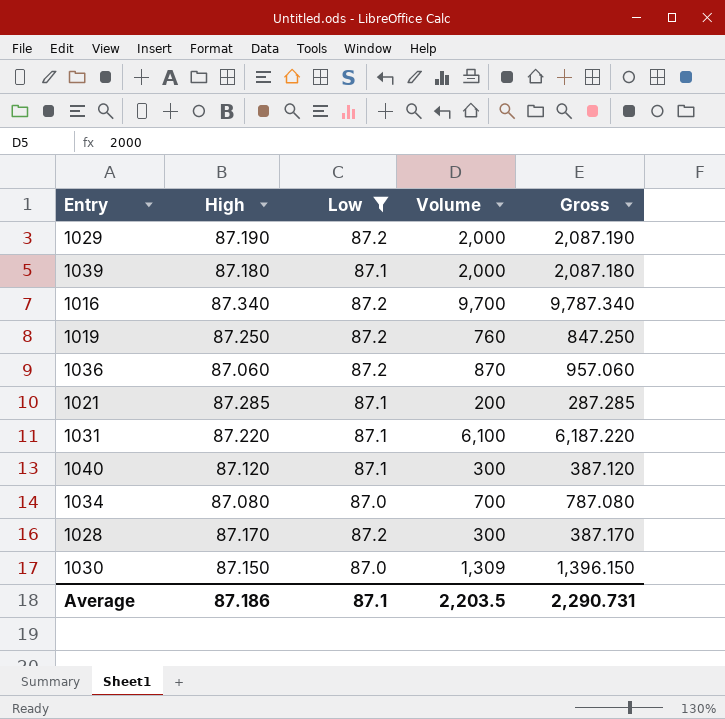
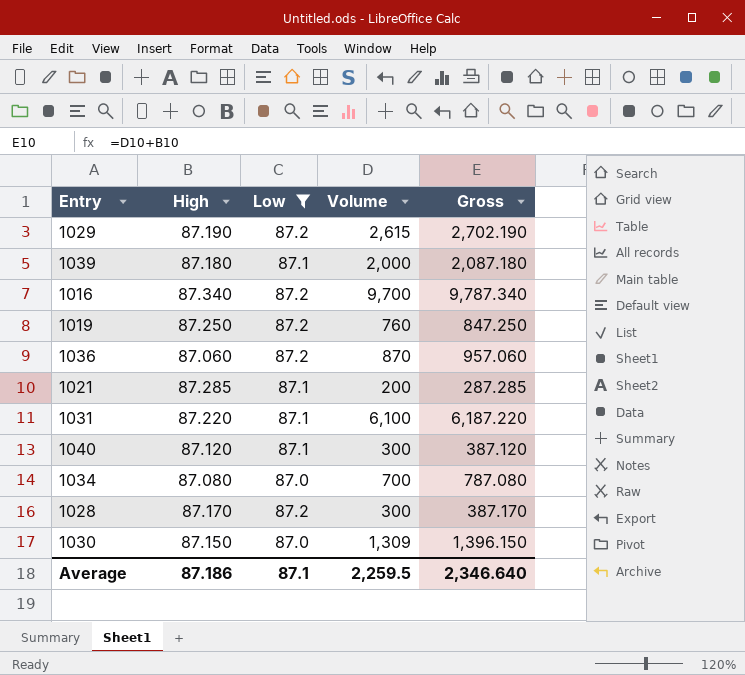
1029 | Volume: 2,000 -> 2,615
1029 | Gross: 2,087.190 -> 2,702.190
Average | Volume: 2,203.5 -> 2,259.5
Average | Gross: 2,290.731 -> 2,346.640

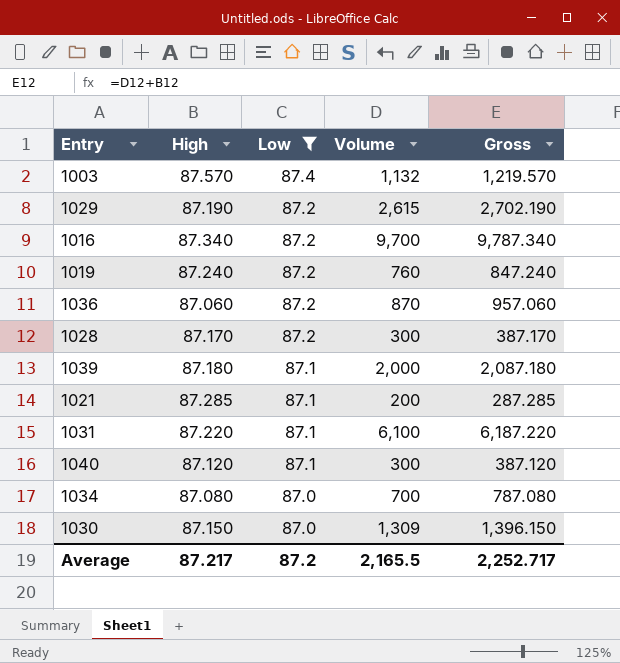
row order: none -> Low descending
row 1003: none -> 87.570 | 87.4 | 1,132 | 1,219.570
1019 | High: 87.250 -> 87.240
1019 | Gross: 847.250 -> 847.240
Average | High: 87.186 -> 87.217
Average | Low: 87.1 -> 87.2
Average | Volume: 2,259.5 -> 2,165.5
Average | Gross: 2,346.640 -> 2,252.717

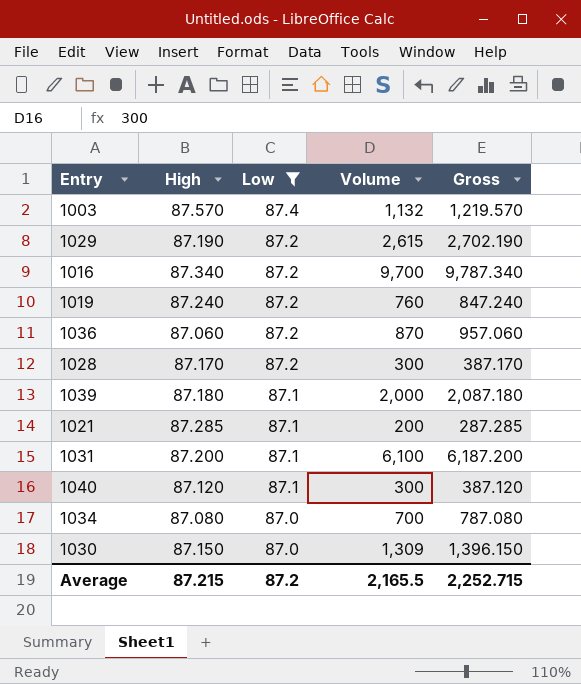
1031 | High: 87.220 -> 87.200
1031 | Gross: 6,187.220 -> 6,187.200
Average | High: 87.217 -> 87.215
Average | Gross: 2,252.717 -> 2,252.715

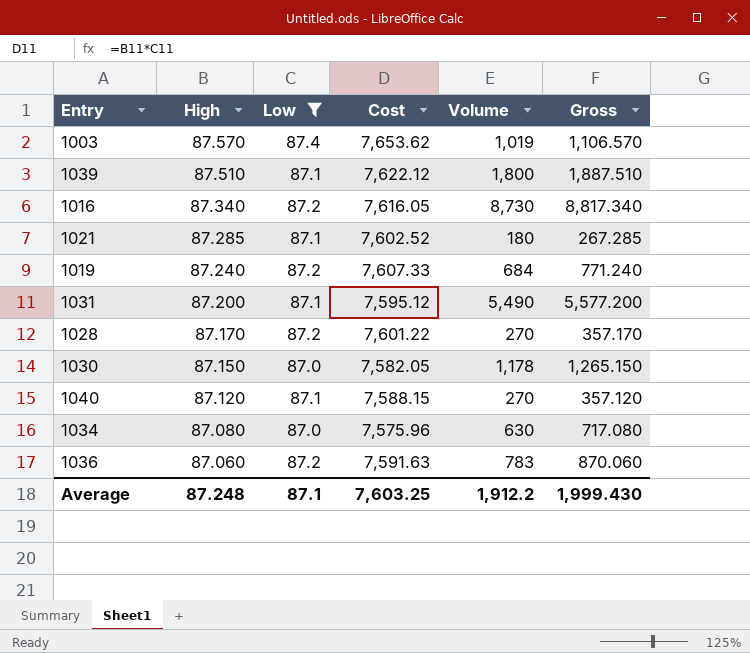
row order: Low descending -> High descending
column Cost | formula: none -> [High] * [Low]
row 1029: 87.190 | 87.2 | 2,615 | 2,702.190 -> none
1003 | Volume: 1,132 -> 1,019
1003 | Gross: 1,219.570 -> 1,106.570
1039 | High: 87.180 -> 87.510
1039 | Volume: 2,000 -> 1,800
1039 | Gross: 2,087.180 -> 1,887.510
1016 | Volume: 9,700 -> 8,730
1016 | Gross: 9,787.340 -> 8,817.340
1021 | Volume: 200 -> 180
1021 | Gross: 287.285 -> 267.285
1019 | Volume: 760 -> 684
1019 | Gross: 847.240 -> 771.240
1031 | Volume: 6,100 -> 5,490
1031 | Gross: 6,187.200 -> 5,577.200
1028 | Volume: 300 -> 270
1028 | Gross: 387.170 -> 357.170
1030 | Volume: 1,309 -> 1,178
1030 | Gross: 1,396.150 -> 1,265.150
1040 | Volume: 300 -> 270
1040 | Gross: 387.120 -> 357.120
1034 | Volume: 700 -> 630
1034 | Gross: 787.080 -> 717.080
1036 | Volume: 870 -> 783
1036 | Gross: 957.060 -> 870.060
Average | High: 87.215 -> 87.248
Average | Low: 87.2 -> 87.1
Average | Volume: 2,165.5 -> 1,912.2
Average | Gross: 2,252.715 -> 1,999.430

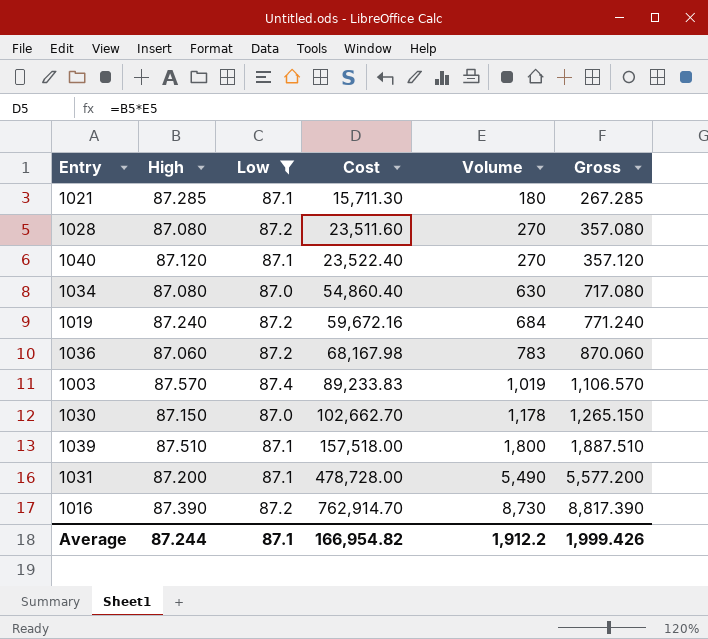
row order: High descending -> Cost ascending
column Cost | formula: [High] * [Low] -> [High] * [Volume]
1028 | High: 87.170 -> 87.080
1028 | Gross: 357.170 -> 357.080
1016 | High: 87.340 -> 87.390
1016 | Gross: 8,817.340 -> 8,817.390
Average | High: 87.248 -> 87.244
Average | Cost: 7,603.25 -> 166,954.82
Average | Gross: 1,999.430 -> 1,999.426

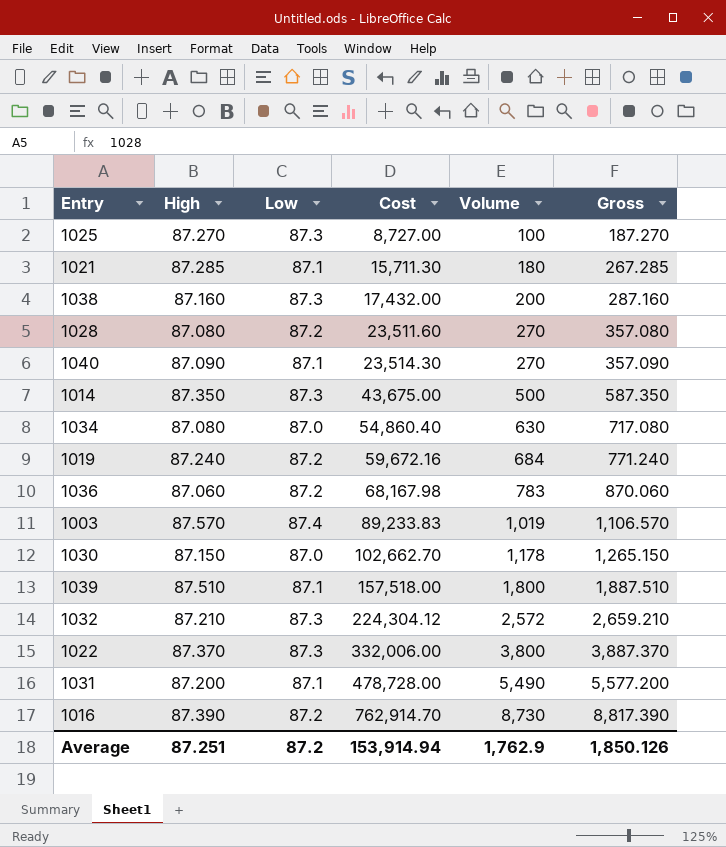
filter: Low != 87.3 -> none
1040 | High: 87.120 -> 87.090
1040 | Cost: 23,522.40 -> 23,514.30
1040 | Gross: 357.120 -> 357.090
Average | High: 87.244 -> 87.251
Average | Low: 87.1 -> 87.2
Average | Cost: 166,954.82 -> 153,914.94
Average | Volume: 1,912.2 -> 1,762.9
Average | Gross: 1,999.426 -> 1,850.126

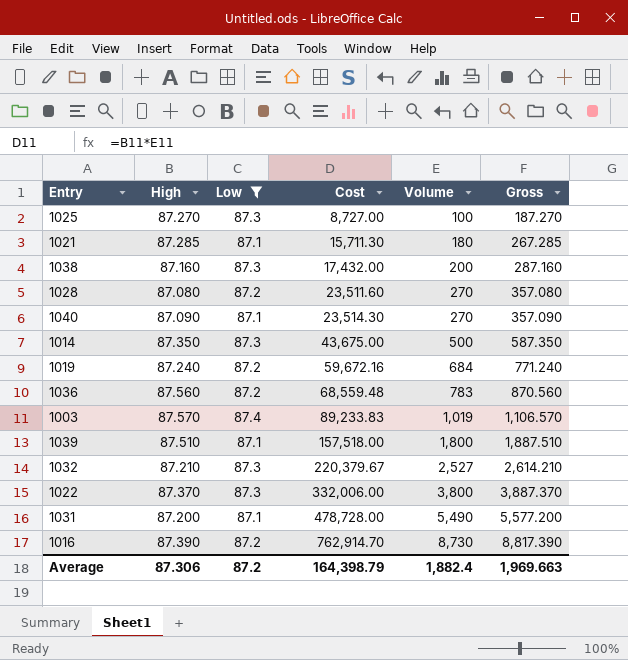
filter: none -> Low != 87.0
1036 | High: 87.060 -> 87.560
1036 | Cost: 68,167.98 -> 68,559.48
1036 | Gross: 870.060 -> 870.560
1032 | Cost: 224,304.12 -> 220,379.67
1032 | Volume: 2,572 -> 2,527
1032 | Gross: 2,659.210 -> 2,614.210
Average | High: 87.251 -> 87.306
Average | Cost: 153,914.94 -> 164,398.79
Average | Volume: 1,762.9 -> 1,882.4
Average | Gross: 1,850.126 -> 1,969.663

